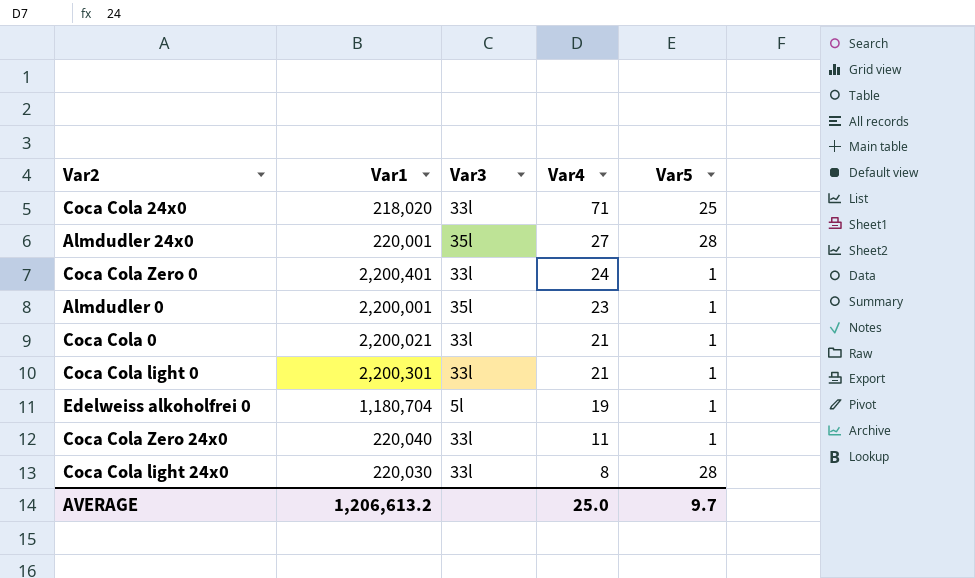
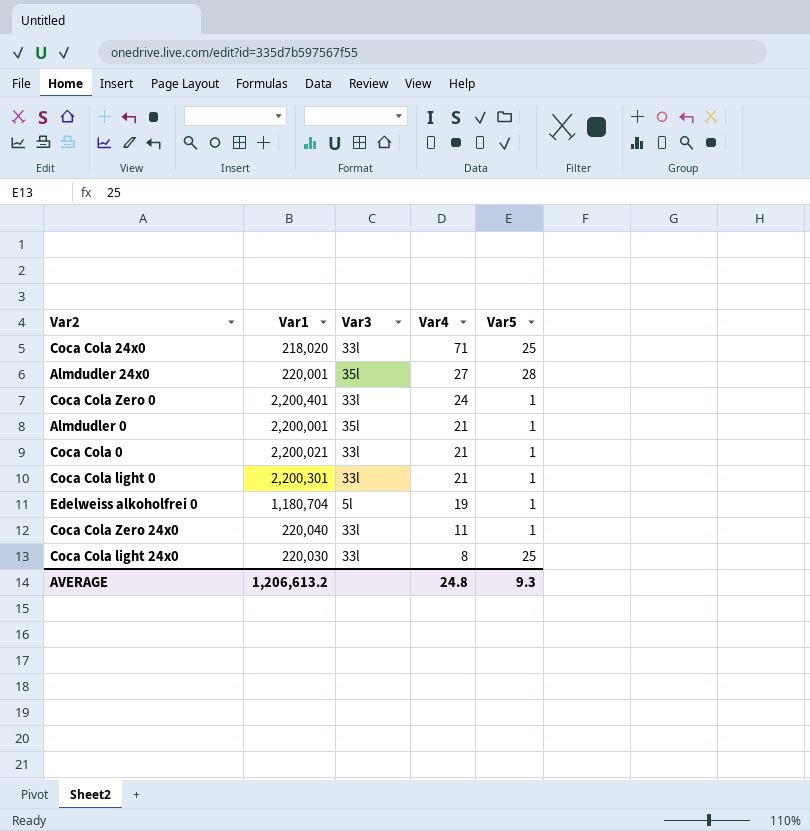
Almdudler 0 | Var4: 23 -> 21
Coca Cola light 24x0 | Var5: 28 -> 25
AVERAGE | Var4: 25.0 -> 24.8
AVERAGE | Var5: 9.7 -> 9.3

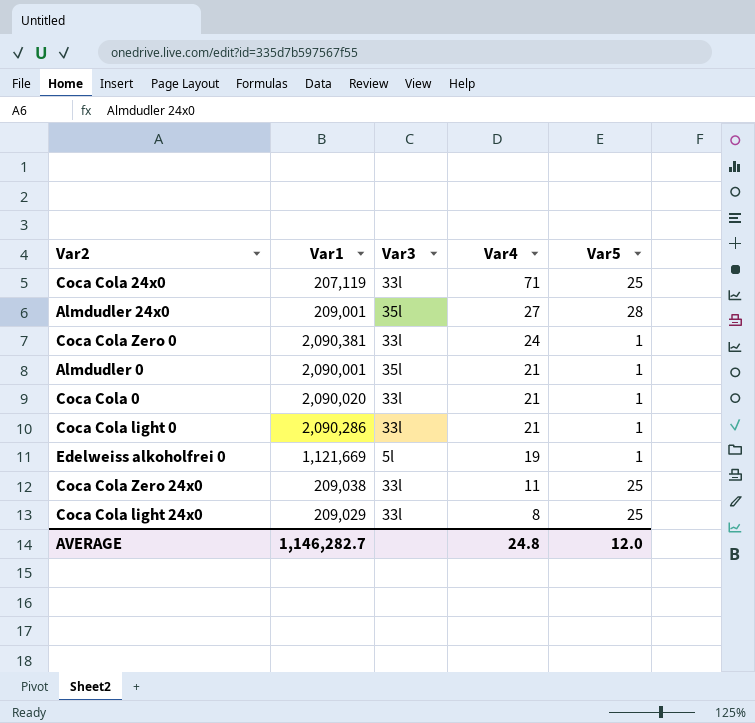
Coca Cola 24x0 | Var1: 218,020 -> 207,119
Almdudler 24x0 | Var1: 220,001 -> 209,001
Coca Cola Zero 0 | Var1: 2,200,401 -> 2,090,381
Almdudler 0 | Var1: 2,200,001 -> 2,090,001
Coca Cola 0 | Var1: 2,200,021 -> 2,090,020
Coca Cola light 0 | Var1: 2,200,301 -> 2,090,286
Edelweiss alkoholfrei 0 | Var1: 1,180,704 -> 1,121,669
Coca Cola Zero 24x0 | Var1: 220,040 -> 209,038
Coca Cola Zero 24x0 | Var5: 1 -> 25
Coca Cola light 24x0 | Var1: 220,030 -> 209,029
AVERAGE | Var1: 1,206,613.2 -> 1,146,282.7
AVERAGE | Var5: 9.3 -> 12.0

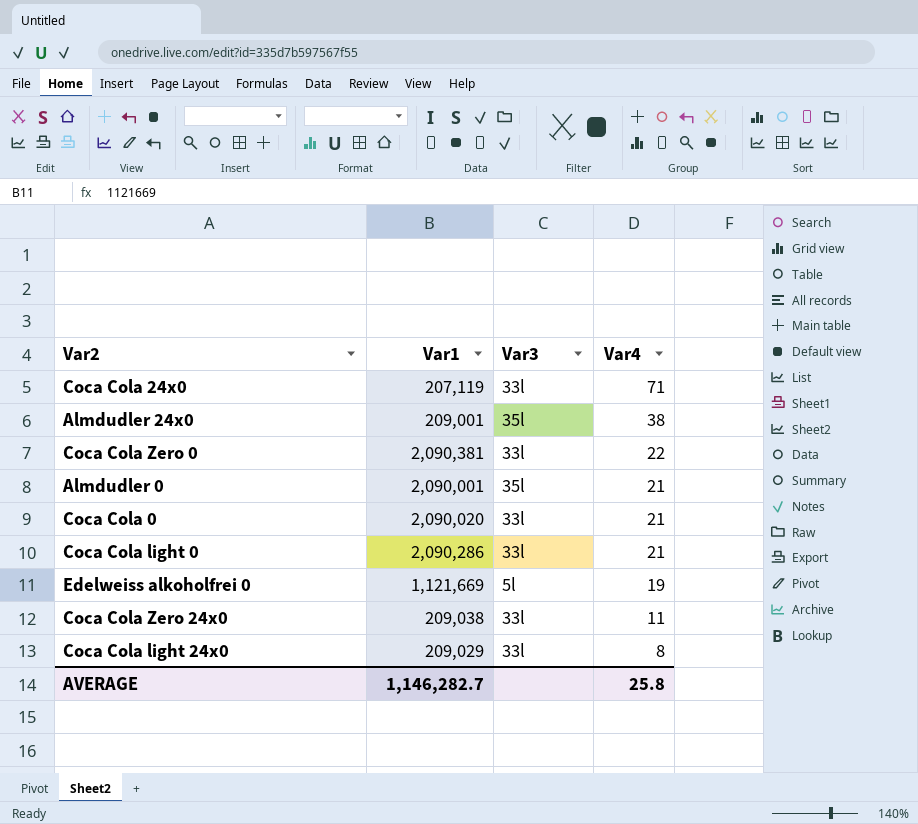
column Var5 | position: 5 -> none
Almdudler 24x0 | Var4: 27 -> 38
Coca Cola Zero 0 | Var4: 24 -> 22
AVERAGE | Var4: 24.8 -> 25.8

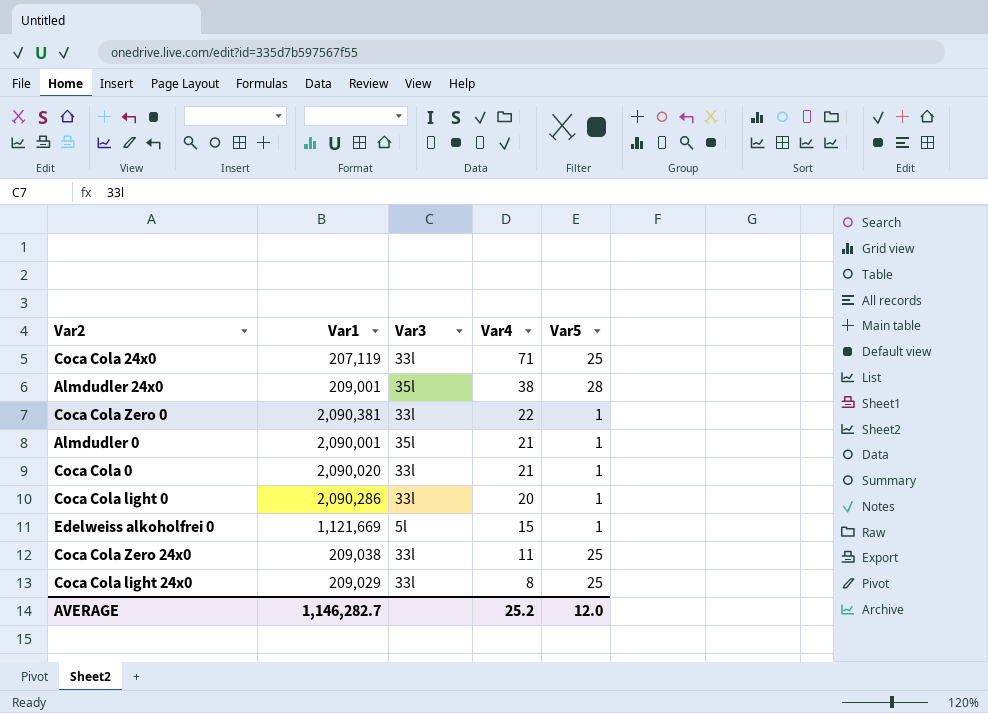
column Var5 | position: none -> 5
Coca Cola light 0 | Var4: 21 -> 20
Edelweiss alkoholfrei 0 | Var4: 19 -> 15
AVERAGE | Var4: 25.8 -> 25.2

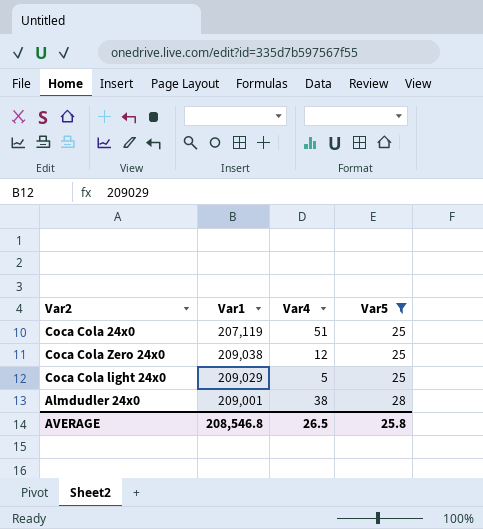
filter: none -> Var5 != 1
row order: Var4 descending -> Var5 ascending
column Var3 | position: 3 -> none
Coca Cola 24x0 | Var4: 71 -> 51
Coca Cola Zero 24x0 | Var4: 11 -> 12
Coca Cola light 24x0 | Var4: 8 -> 5
AVERAGE | Var1: 1,146,282.7 -> 208,546.8
AVERAGE | Var4: 25.2 -> 26.5
AVERAGE | Var5: 12.0 -> 25.8

